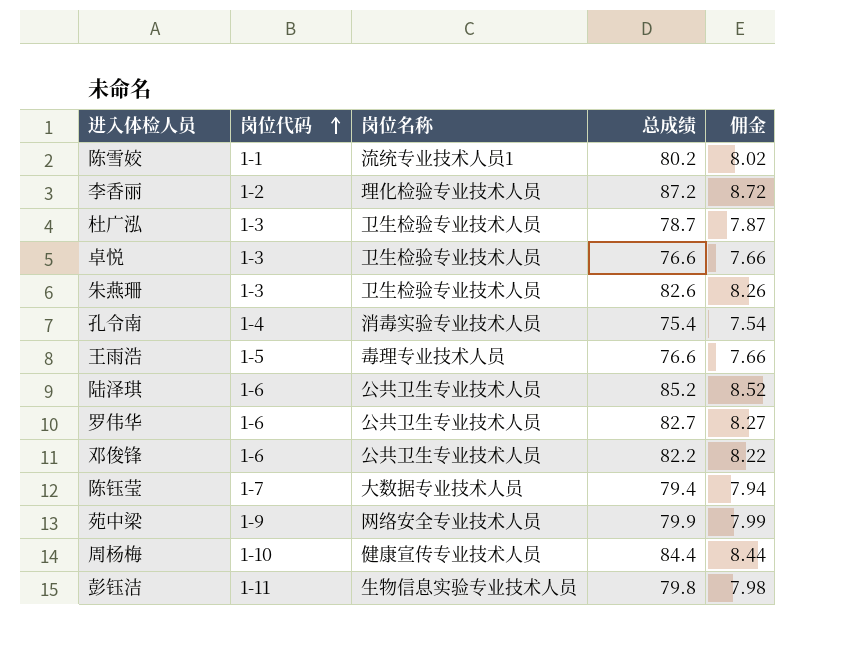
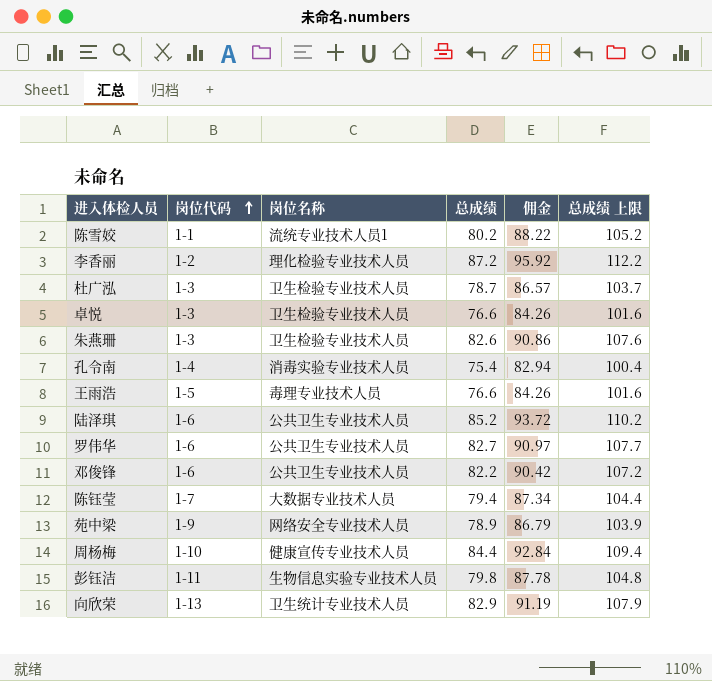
column 佣金 | formula: [总成绩] * 0.1 -> [总成绩] * 1.1
column 总成绩 上限 | formula: none -> [总成绩] + 25
苑中梁 | 总成绩: 79.9 -> 78.9
row 向欣荣: none -> 1-13 | 卫生统计专业技术人员 | 82.9 | 91.19 | 107.9

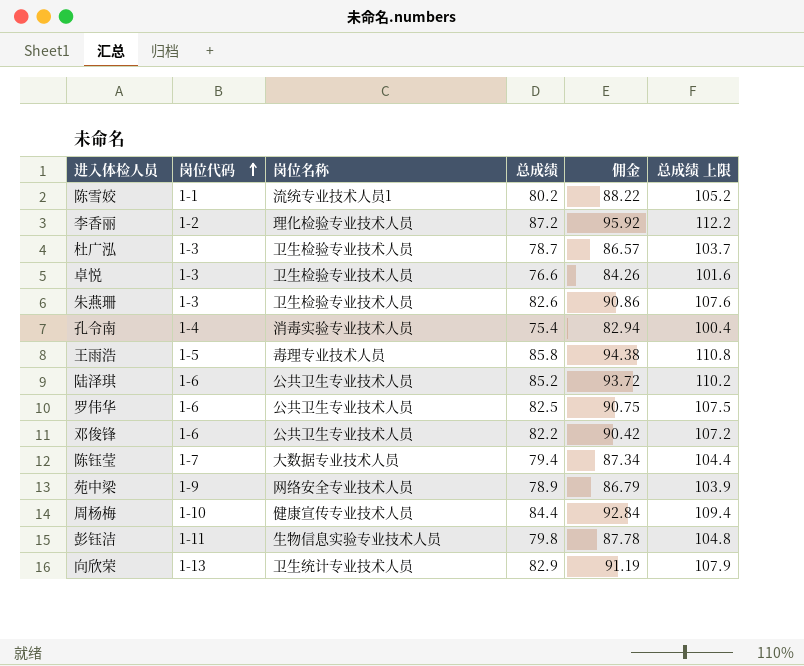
王雨浩 | 总成绩: 76.6 -> 85.8
王雨浩 | 佣金: 84.26 -> 94.38
王雨浩 | 总成绩 上限: 101.6 -> 110.8
罗伟华 | 总成绩: 82.7 -> 82.5
罗伟华 | 佣金: 90.97 -> 90.75
罗伟华 | 总成绩 上限: 107.7 -> 107.5

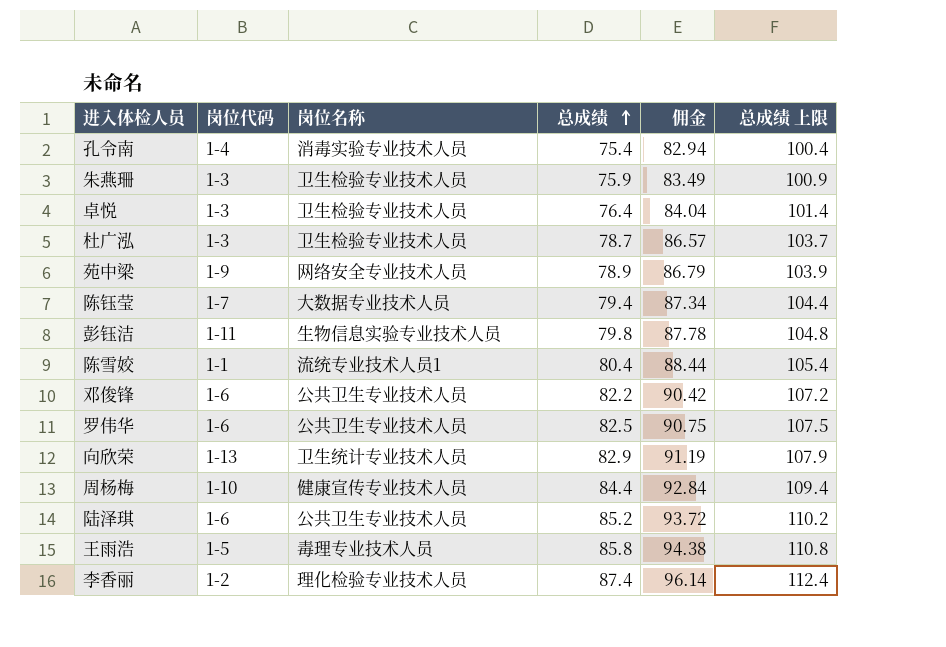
row order: 岗位代码 ascending -> 总成绩 ascending
朱燕珊 | 总成绩: 82.6 -> 75.9
朱燕珊 | 佣金: 90.86 -> 83.49
朱燕珊 | 总成绩 上限: 107.6 -> 100.9
卓悦 | 总成绩: 76.6 -> 76.4
卓悦 | 佣金: 84.26 -> 84.04
卓悦 | 总成绩 上限: 101.6 -> 101.4
陈雪姣 | 总成绩: 80.2 -> 80.4
陈雪姣 | 佣金: 88.22 -> 88.44
陈雪姣 | 总成绩 上限: 105.2 -> 105.4
李香丽 | 总成绩: 87.2 -> 87.4
李香丽 | 佣金: 95.92 -> 96.14
李香丽 | 总成绩 上限: 112.2 -> 112.4

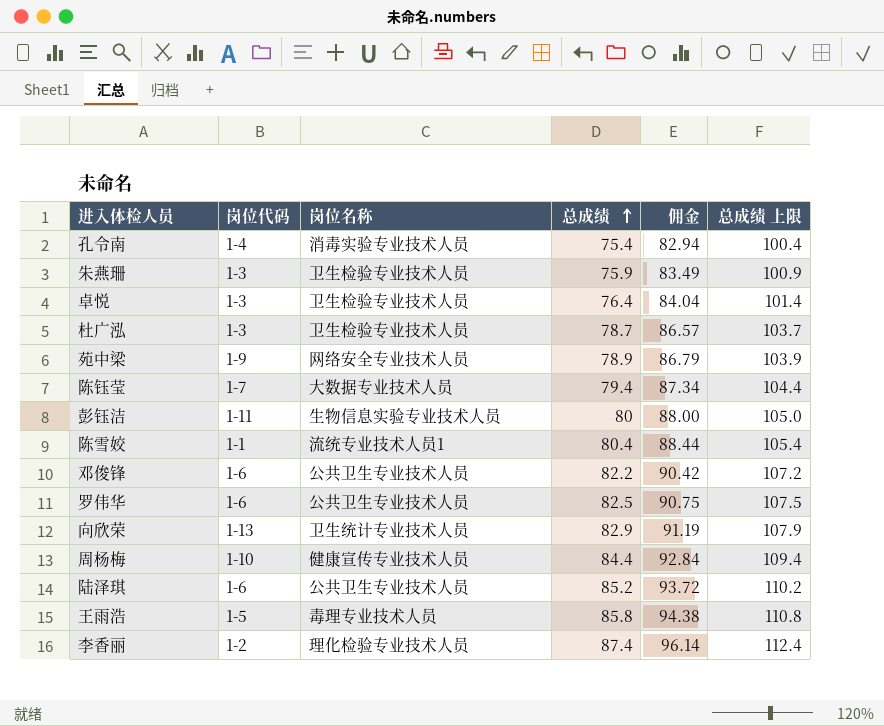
彭钰洁 | 总成绩: 79.8 -> 80
彭钰洁 | 佣金: 87.78 -> 88.00
彭钰洁 | 总成绩 上限: 104.8 -> 105.0

